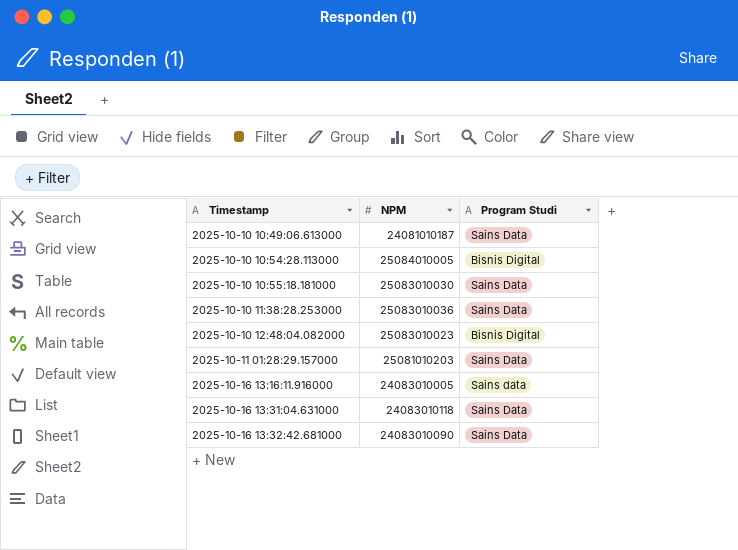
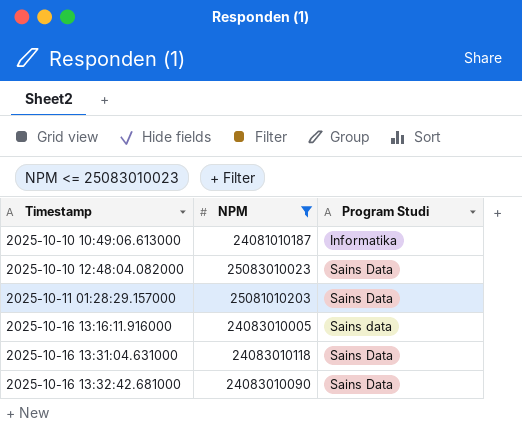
filter: none -> NPM <= 25083010023
2025-10-10 10:49:06.613000 | Program Studi: Sains Data -> Informatika
2025-10-10 12:48:04.082000 | Program Studi: Bisnis Digital -> Sains Data

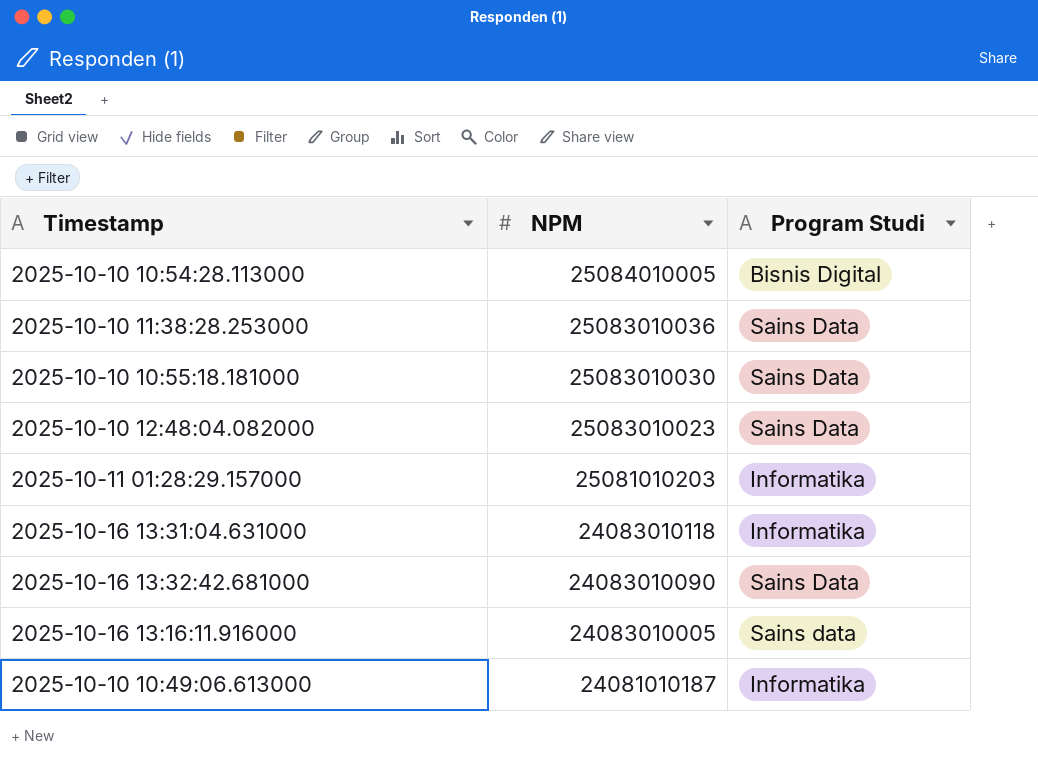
filter: NPM <= 25083010023 -> none
row order: Timestamp ascending -> NPM descending
2025-10-11 01:28:29.157000 | Program Studi: Sains Data -> Informatika
2025-10-16 13:31:04.631000 | Program Studi: Sains Data -> Informatika

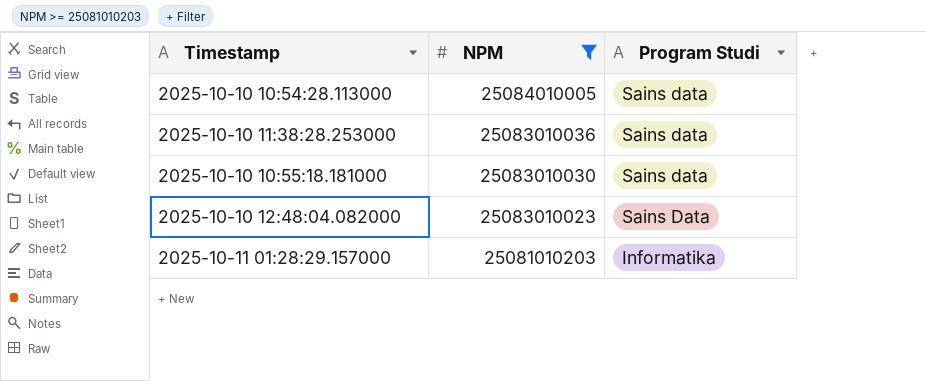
filter: none -> NPM >= 25081010203
2025-10-10 10:54:28.113000 | Program Studi: Bisnis Digital -> Sains data
2025-10-10 11:38:28.253000 | Program Studi: Sains Data -> Sains data
2025-10-10 10:55:18.181000 | Program Studi: Sains Data -> Sains data

